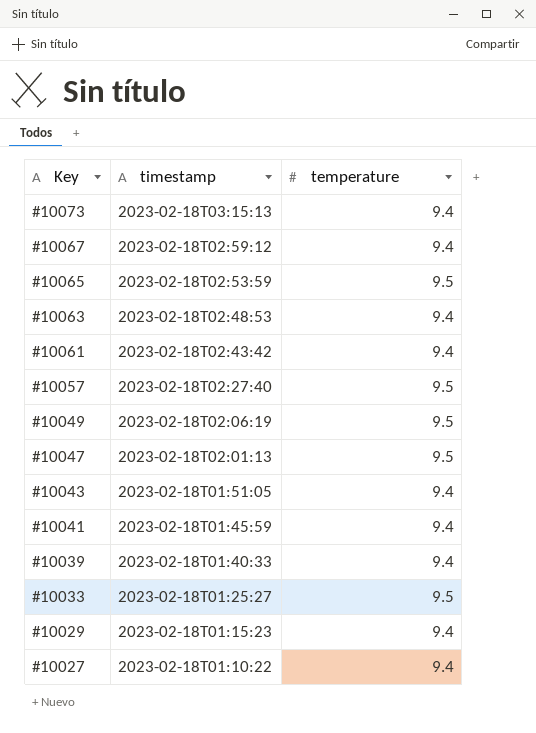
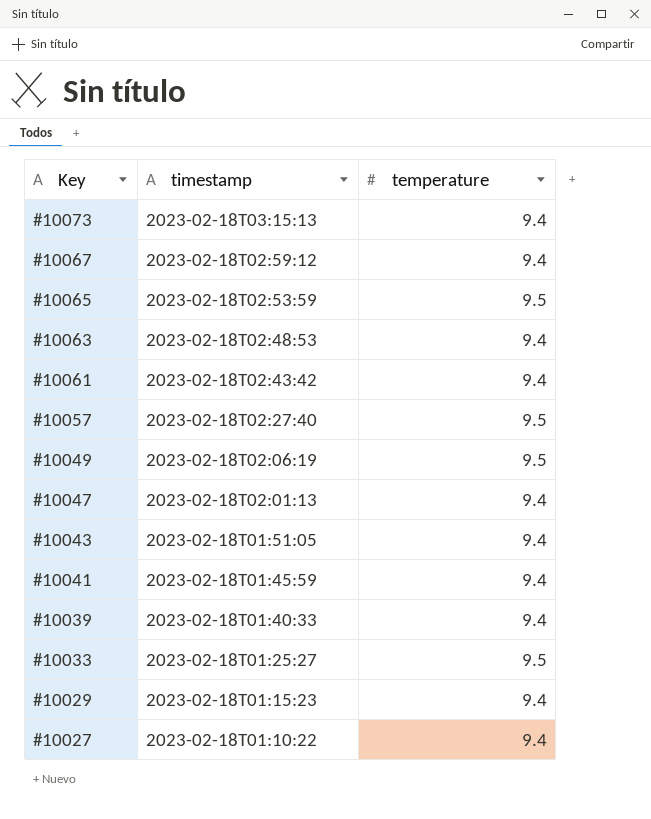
#10047 | temperature: 9.5 -> 9.4

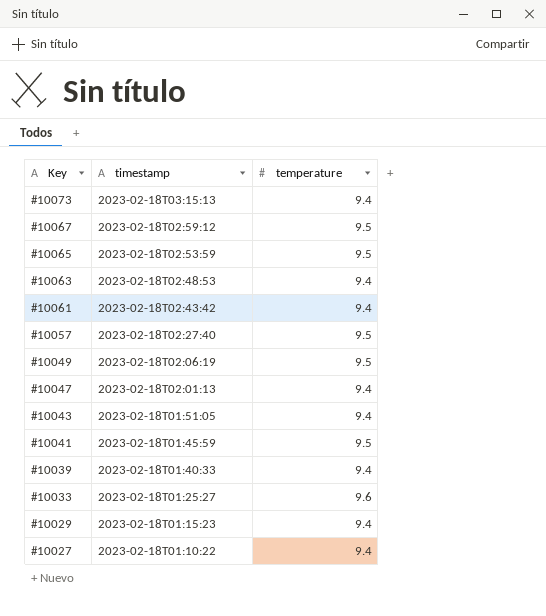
#10067 | temperature: 9.4 -> 9.5
#10041 | temperature: 9.4 -> 9.5
#10033 | temperature: 9.5 -> 9.6

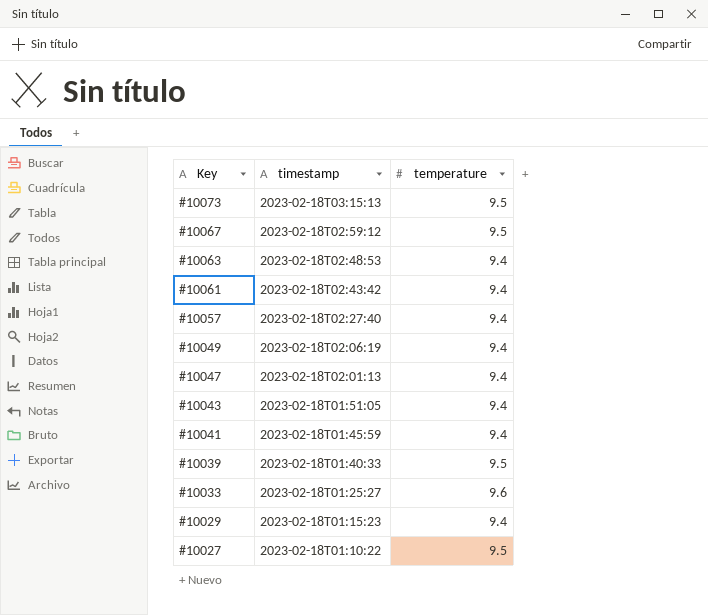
row #10065: 2023-02-18T02:53:59 | 9.5 -> none
#10073 | temperature: 9.4 -> 9.5
#10057 | temperature: 9.5 -> 9.4
#10049 | temperature: 9.5 -> 9.4
#10041 | temperature: 9.5 -> 9.4
#10039 | temperature: 9.4 -> 9.5
#10027 | temperature: 9.4 -> 9.5

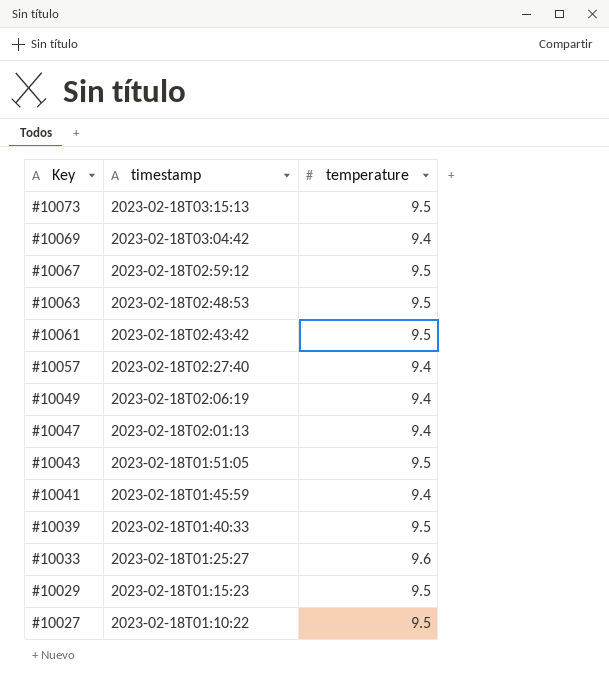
row #10069: none -> 2023-02-18T03:04:42 | 9.4
#10063 | temperature: 9.4 -> 9.5
#10061 | temperature: 9.4 -> 9.5
#10043 | temperature: 9.4 -> 9.5
#10029 | temperature: 9.4 -> 9.5

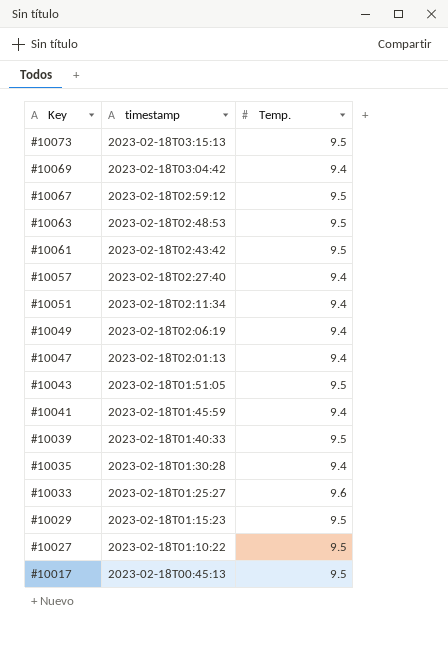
column name: temperature -> Temp.
row #10051: none -> 2023-02-18T02:11:34 | 9.4
row #10035: none -> 2023-02-18T01:30:28 | 9.4
row #10017: none -> 2023-02-18T00:45:13 | 9.5

